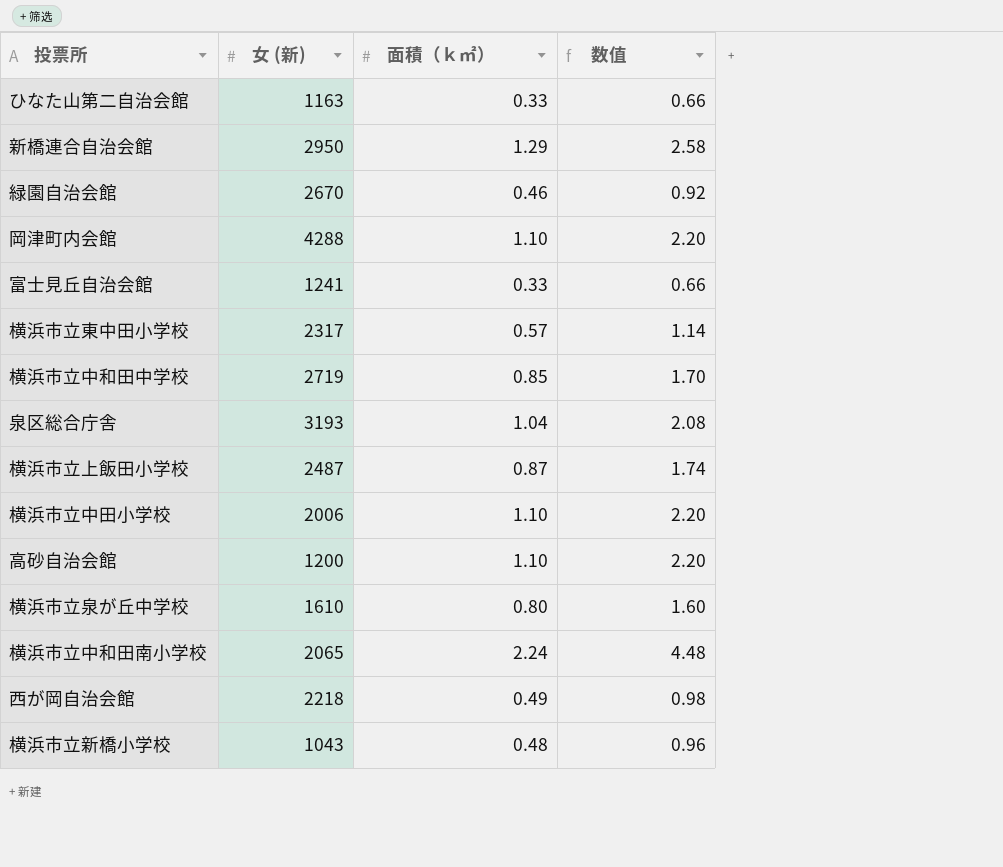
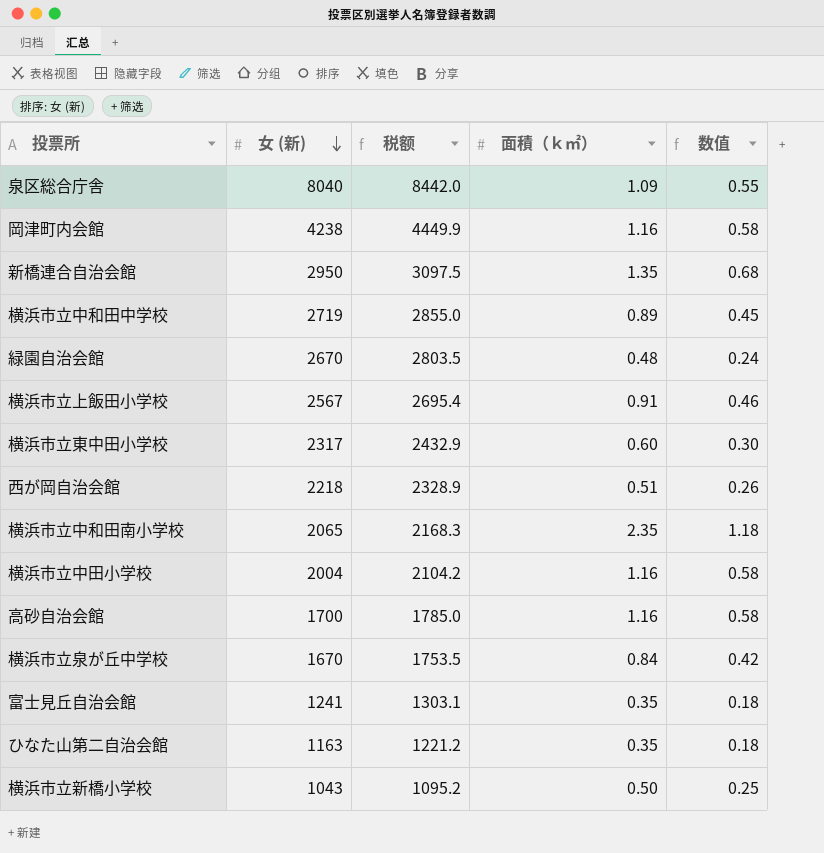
row order: none -> 女 (新) descending
column 税额 | formula: none -> [女 (新)] * 1.05
column 数值 | formula: [面積（ｋ㎡）] * 2 -> [面積（ｋ㎡）] * 0.5
泉区総合庁舎 | 女 (新): 3193 -> 8040
泉区総合庁舎 | 面積（ｋ㎡）: 1.04 -> 1.09
岡津町内会館 | 女 (新): 4288 -> 4238
岡津町内会館 | 面積（ｋ㎡）: 1.10 -> 1.16
新橋連合自治会館 | 面積（ｋ㎡）: 1.29 -> 1.35
横浜市立中和田中学校 | 面積（ｋ㎡）: 0.85 -> 0.89
緑園自治会館 | 面積（ｋ㎡）: 0.46 -> 0.48
横浜市立上飯田小学校 | 女 (新): 2487 -> 2567
横浜市立上飯田小学校 | 面積（ｋ㎡）: 0.87 -> 0.91
横浜市立東中田小学校 | 面積（ｋ㎡）: 0.57 -> 0.60
西が岡自治会館 | 面積（ｋ㎡）: 0.49 -> 0.51
横浜市立中和田南小学校 | 面積（ｋ㎡）: 2.24 -> 2.35
横浜市立中田小学校 | 女 (新): 2006 -> 2004
横浜市立中田小学校 | 面積（ｋ㎡）: 1.10 -> 1.16
高砂自治会館 | 女 (新): 1200 -> 1700
高砂自治会館 | 面積（ｋ㎡）: 1.10 -> 1.16
横浜市立泉が丘中学校 | 女 (新): 1610 -> 1670
横浜市立泉が丘中学校 | 面積（ｋ㎡）: 0.80 -> 0.84
富士見丘自治会館 | 面積（ｋ㎡）: 0.33 -> 0.35
ひなた山第二自治会館 | 面積（ｋ㎡）: 0.33 -> 0.35
横浜市立新橋小学校 | 面積（ｋ㎡）: 0.48 -> 0.50

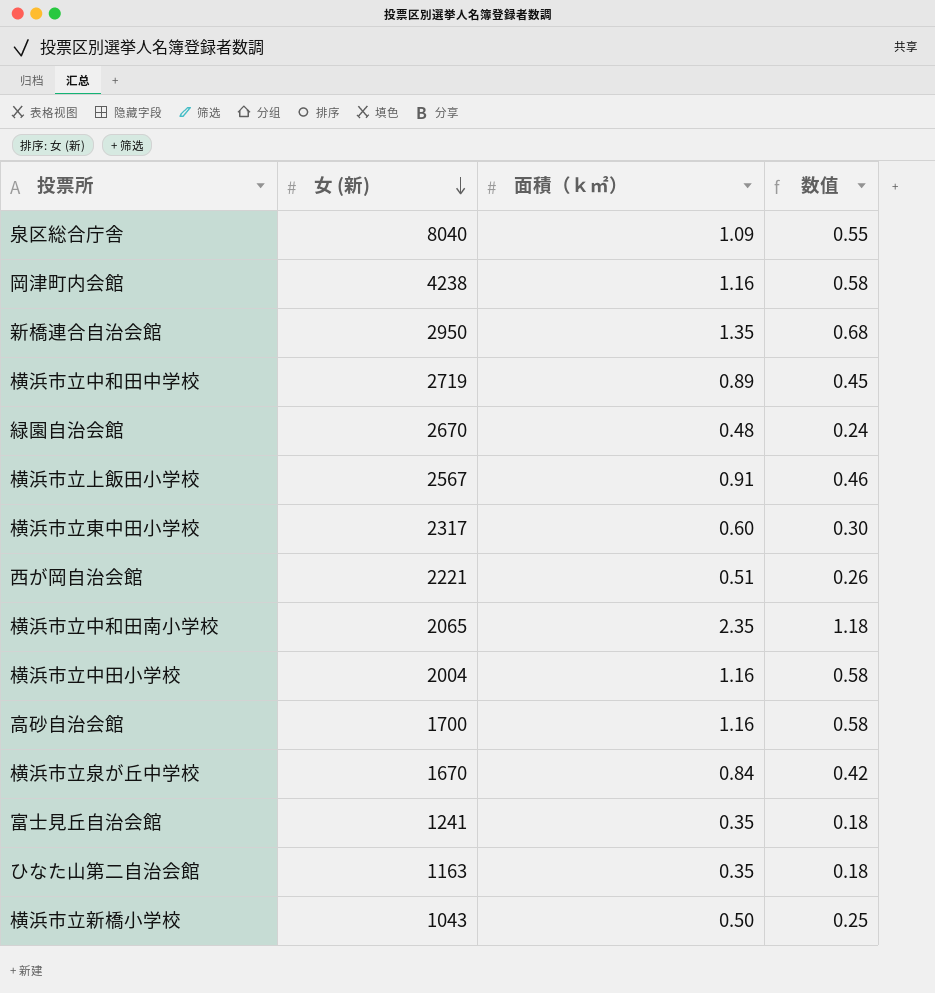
column 税额 | formula: [女 (新)] * 1.05 -> none
西が岡自治会館 | 女 (新): 2218 -> 2221

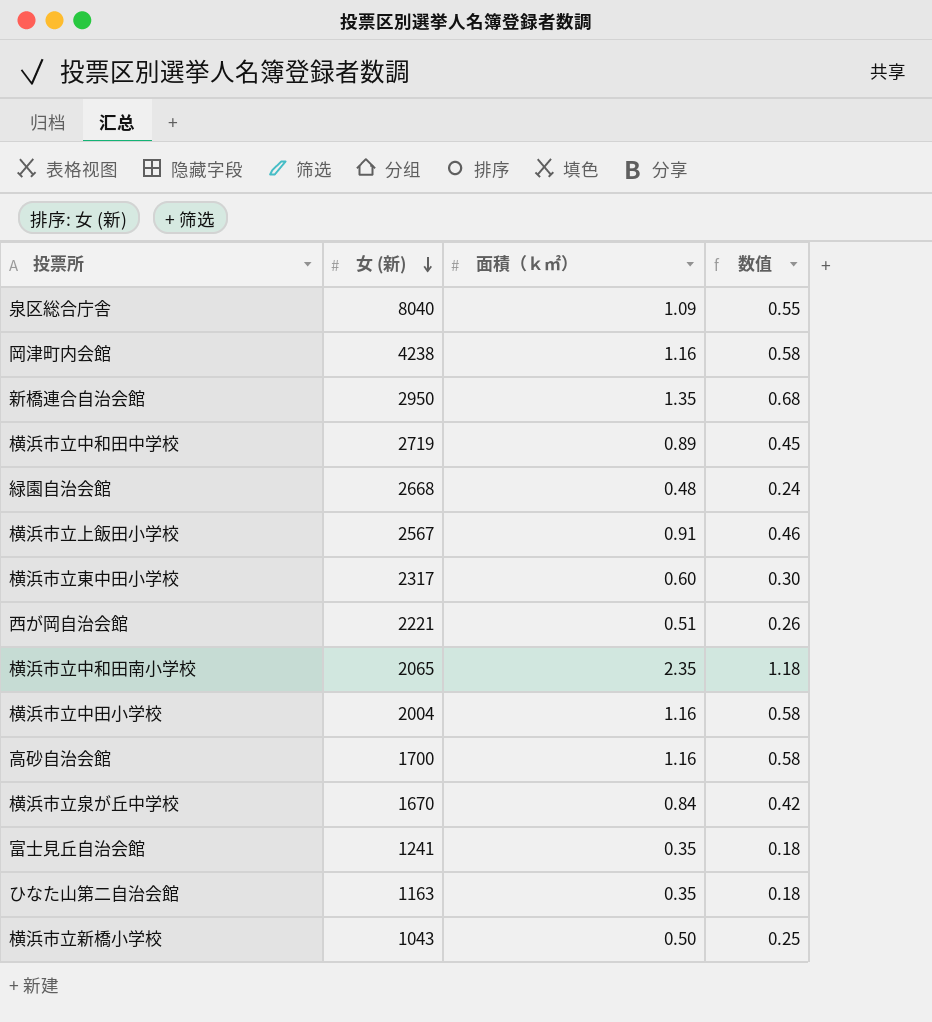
緑園自治会館 | 女 (新): 2670 -> 2668

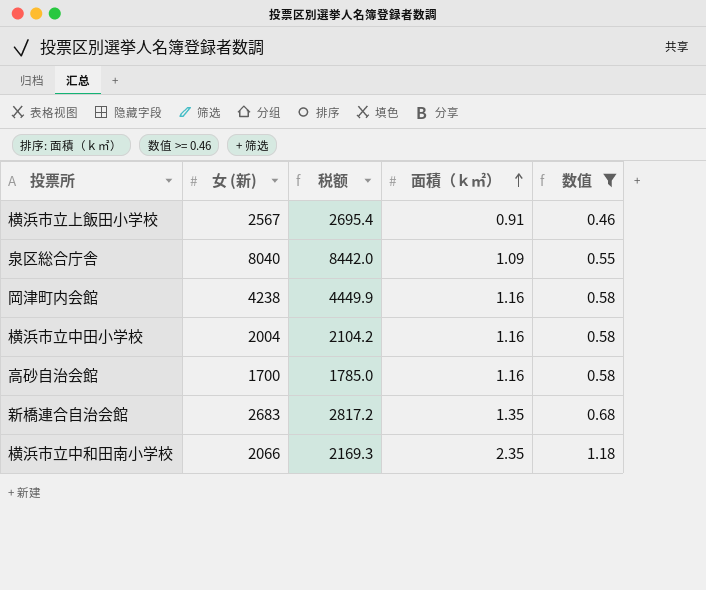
filter: none -> 数值 >= 0.46
row order: 女 (新) descending -> 面積（ｋ㎡） ascending
column 税额 | formula: none -> [女 (新)] * 1.05
新橋連合自治会館 | 女 (新): 2950 -> 2683
横浜市立中和田南小学校 | 女 (新): 2065 -> 2066

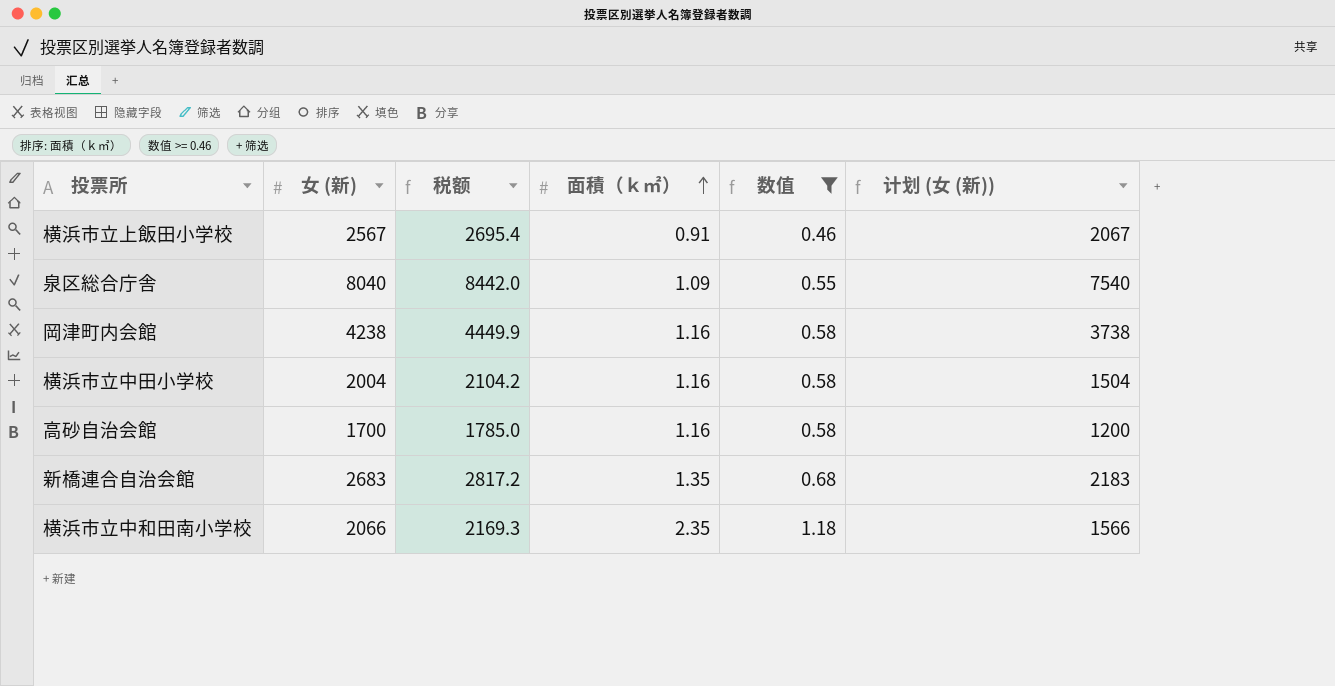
column 计划 (女 (新)) | formula: none -> [女 (新)] - 500

